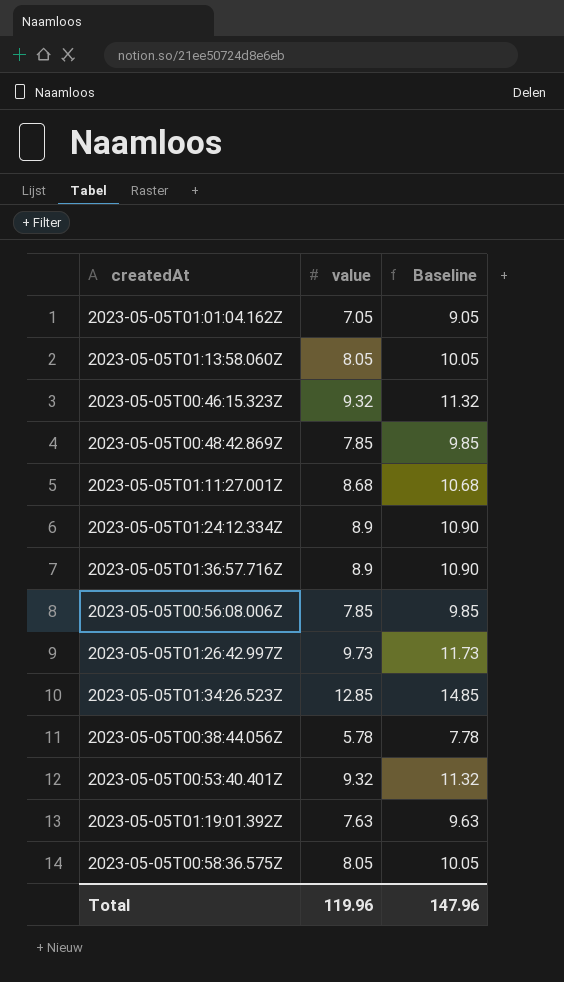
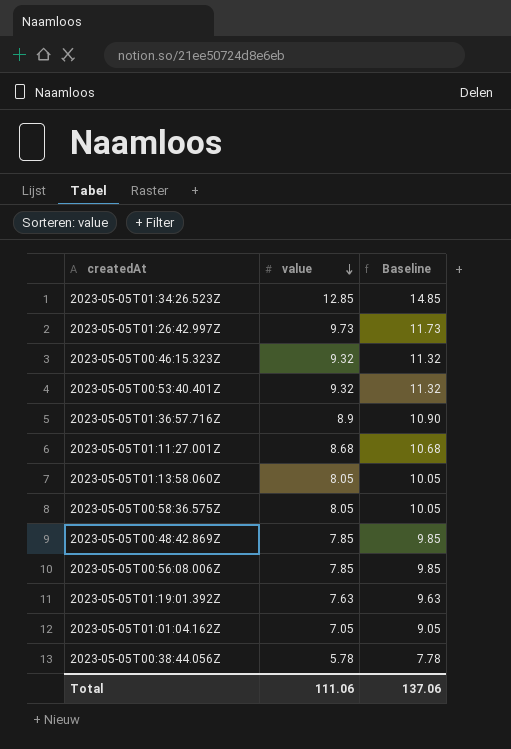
row order: none -> value descending
row 2023-05-05T01:24:12.334Z: 8.9 | 10.90 -> none
Total | value: 119.96 -> 111.06
Total | Baseline: 147.96 -> 137.06

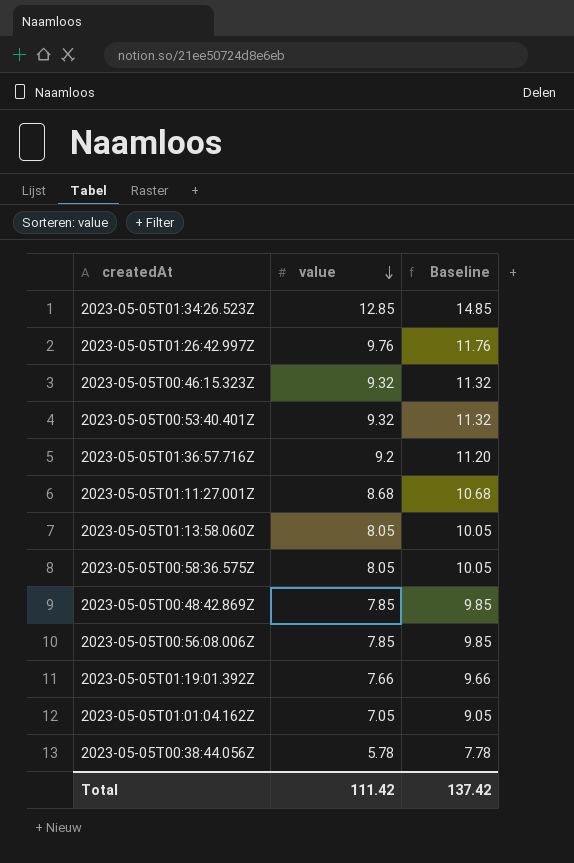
2023-05-05T01:26:42.997Z | value: 9.73 -> 9.76
2023-05-05T01:26:42.997Z | Baseline: 11.73 -> 11.76
2023-05-05T01:36:57.716Z | value: 8.9 -> 9.2
2023-05-05T01:36:57.716Z | Baseline: 10.90 -> 11.20
2023-05-05T01:19:01.392Z | value: 7.63 -> 7.66
2023-05-05T01:19:01.392Z | Baseline: 9.63 -> 9.66
Total | value: 111.06 -> 111.42
Total | Baseline: 137.06 -> 137.42

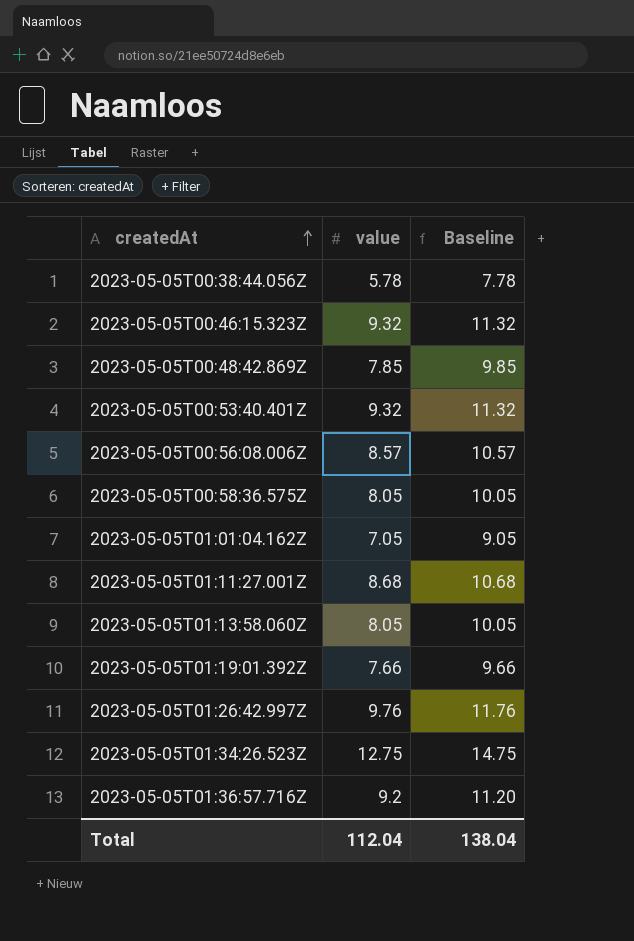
row order: value descending -> createdAt ascending
2023-05-05T00:56:08.006Z | value: 7.85 -> 8.57
2023-05-05T00:56:08.006Z | Baseline: 9.85 -> 10.57
2023-05-05T01:34:26.523Z | value: 12.85 -> 12.75
2023-05-05T01:34:26.523Z | Baseline: 14.85 -> 14.75
Total | value: 111.42 -> 112.04
Total | Baseline: 137.42 -> 138.04

